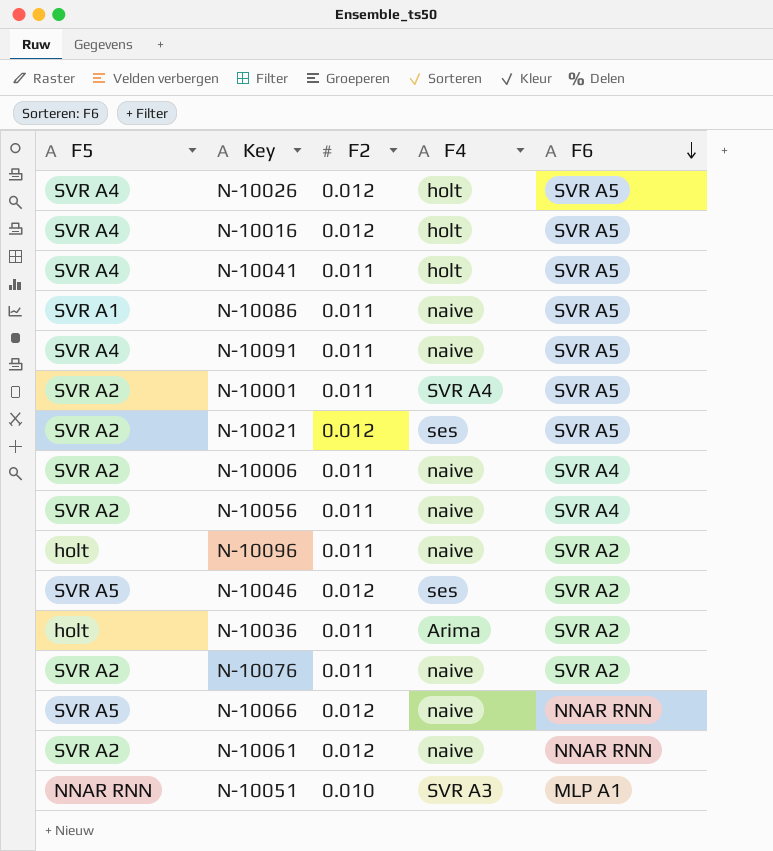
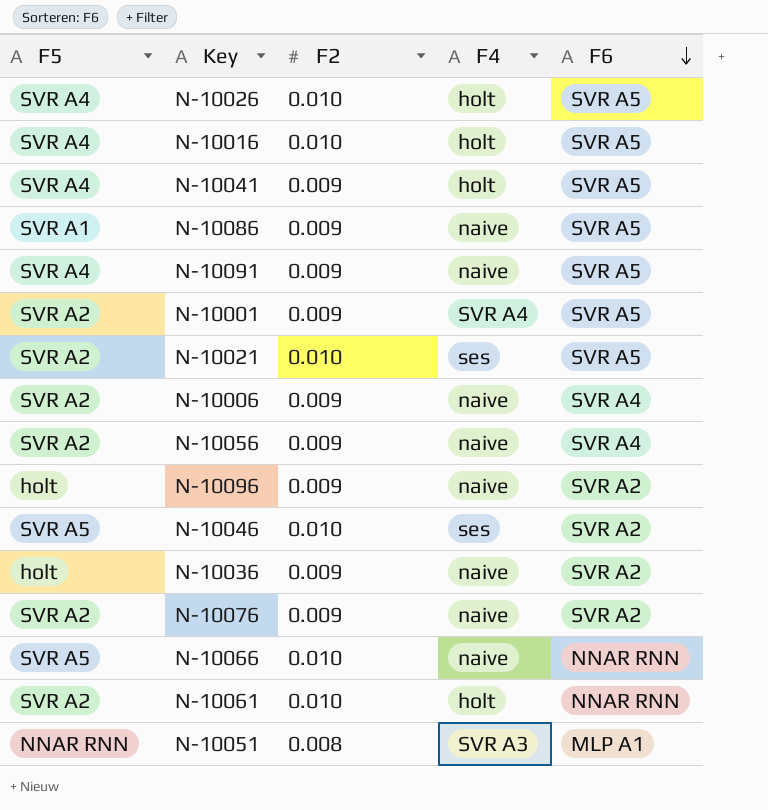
N-10026 | F2: 0.012 -> 0.010
N-10016 | F2: 0.012 -> 0.010
N-10041 | F2: 0.011 -> 0.009
N-10086 | F2: 0.011 -> 0.009
N-10091 | F2: 0.011 -> 0.009
N-10001 | F2: 0.011 -> 0.009
N-10021 | F2: 0.012 -> 0.010
N-10006 | F2: 0.011 -> 0.009
N-10056 | F2: 0.011 -> 0.009
N-10096 | F2: 0.011 -> 0.009
N-10046 | F2: 0.012 -> 0.010
N-10036 | F2: 0.011 -> 0.009
N-10036 | F4: Arima -> naive
N-10076 | F2: 0.011 -> 0.009
N-10066 | F2: 0.012 -> 0.010
N-10061 | F2: 0.012 -> 0.010
N-10061 | F4: naive -> holt
N-10051 | F2: 0.010 -> 0.008

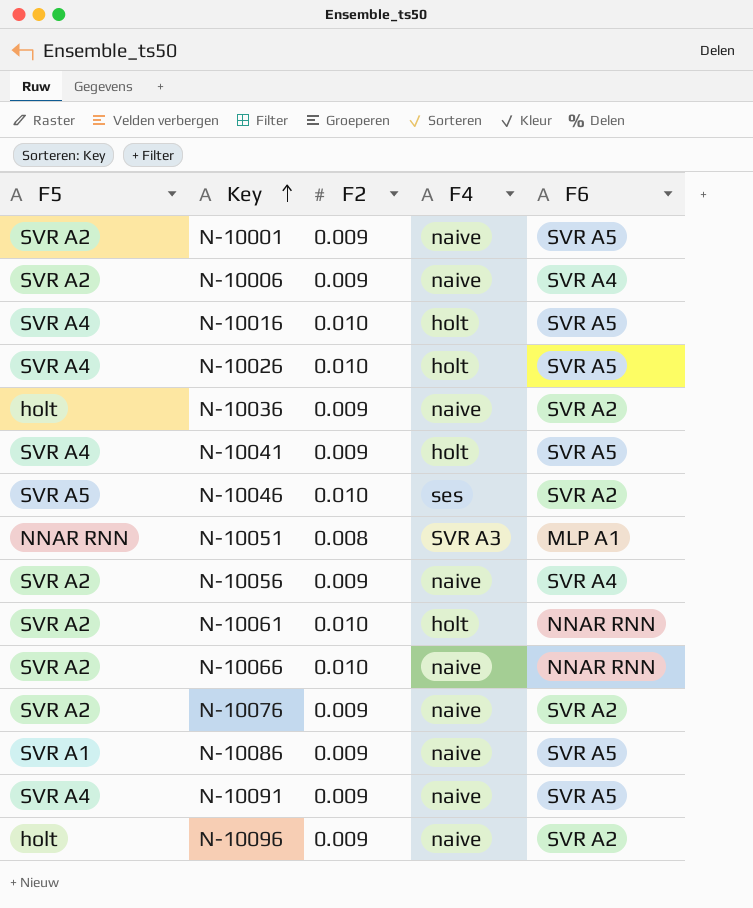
row order: F6 descending -> Key ascending
row N-10021: SVR A2 | 0.010 | ses | SVR A5 -> none
N-10001 | F4: SVR A4 -> naive
N-10066 | F5: SVR A5 -> SVR A2

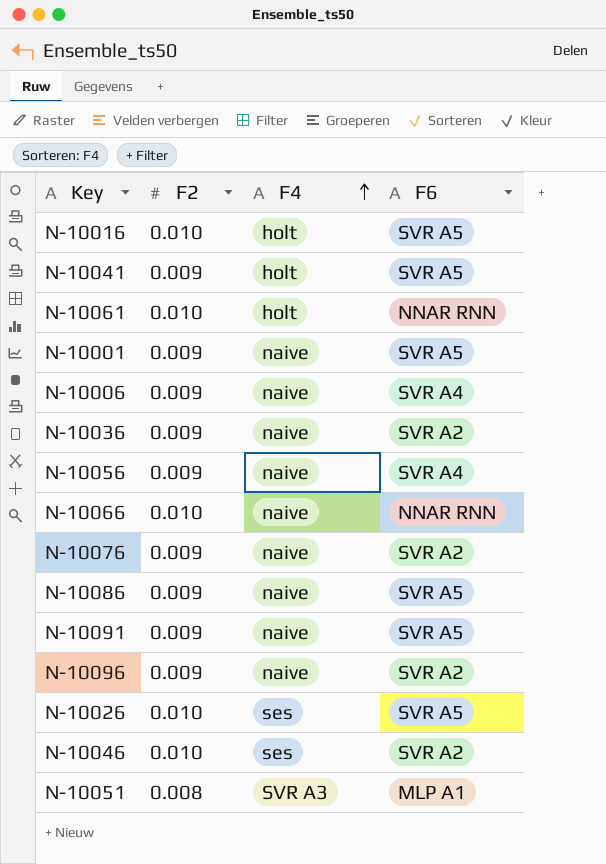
row order: Key ascending -> F4 ascending
column F5 | position: 1 -> none
N-10026 | F4: holt -> ses

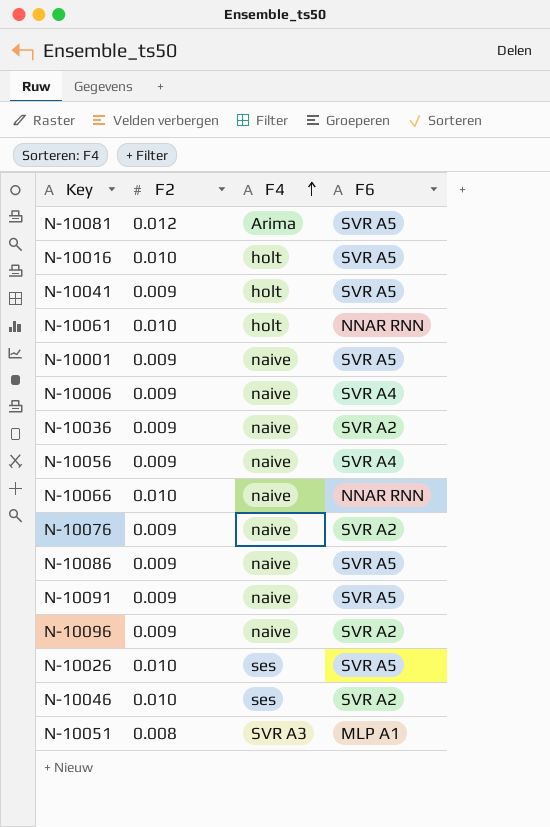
row N-10081: none -> 0.012 | Arima | SVR A5

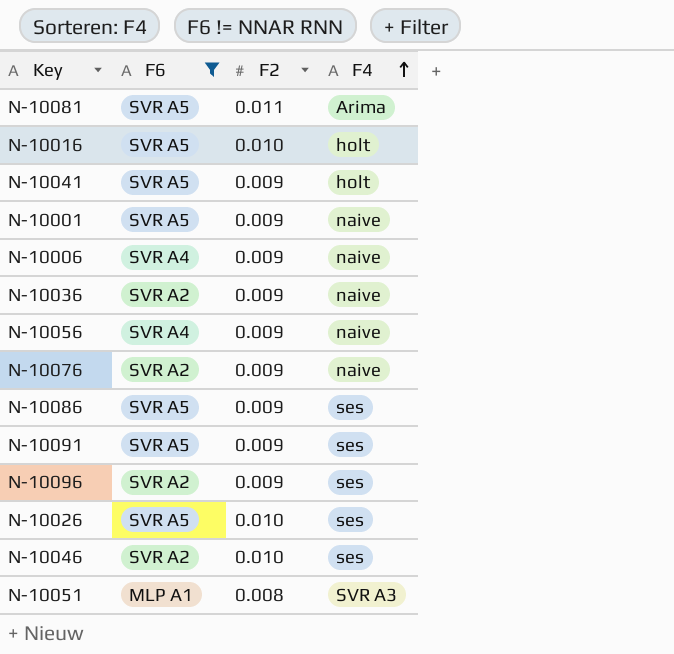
filter: none -> F6 != NNAR RNN
column F6 | position: 4 -> 2
N-10081 | F2: 0.012 -> 0.011
N-10086 | F4: naive -> ses
N-10091 | F4: naive -> ses
N-10096 | F4: naive -> ses

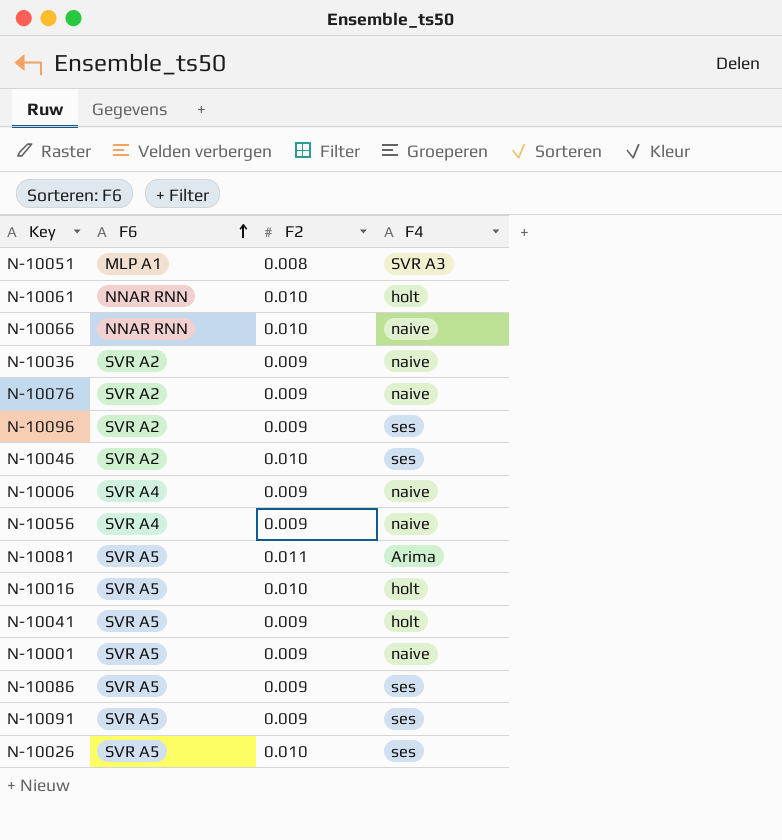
filter: F6 != NNAR RNN -> none
row order: F4 ascending -> F6 ascending

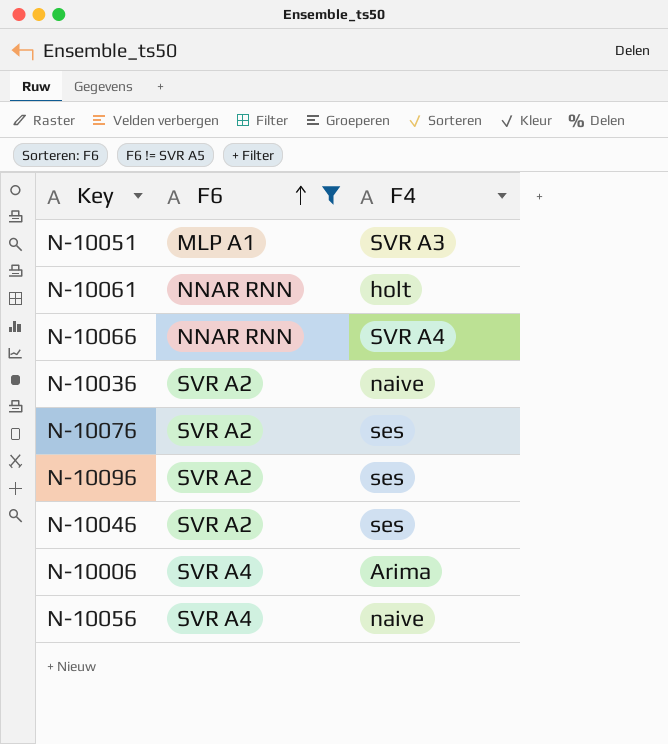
filter: none -> F6 != SVR A5
column F2 | position: 3 -> none
N-10066 | F4: naive -> SVR A4
N-10076 | F4: naive -> ses
N-10006 | F4: naive -> Arima

